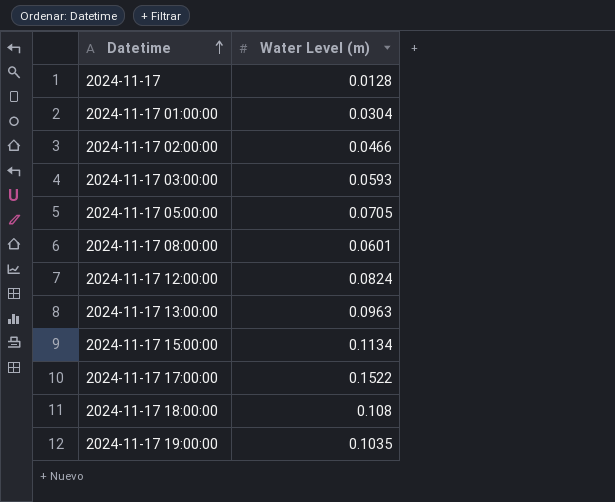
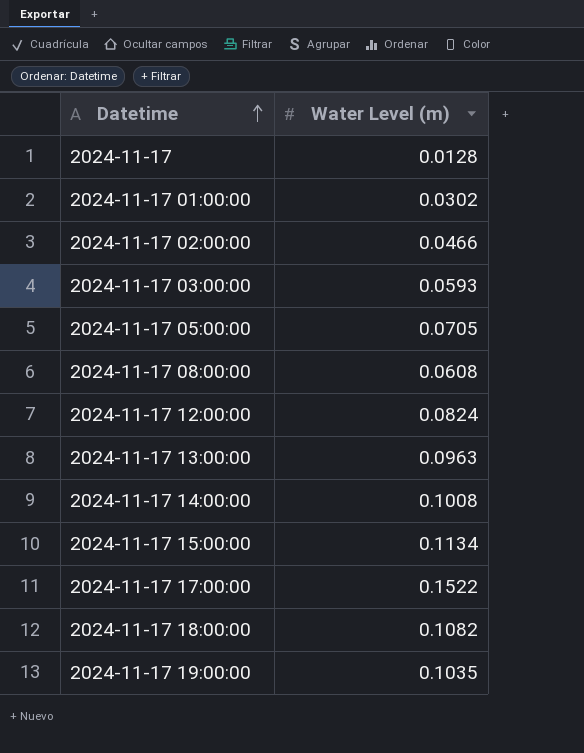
2024-11-17 01:00:00 | Water Level (m): 0.0304 -> 0.0302
2024-11-17 08:00:00 | Water Level (m): 0.0601 -> 0.0608
row 2024-11-17 14:00:00: none -> 0.1008
2024-11-17 18:00:00 | Water Level (m): 0.108 -> 0.1082

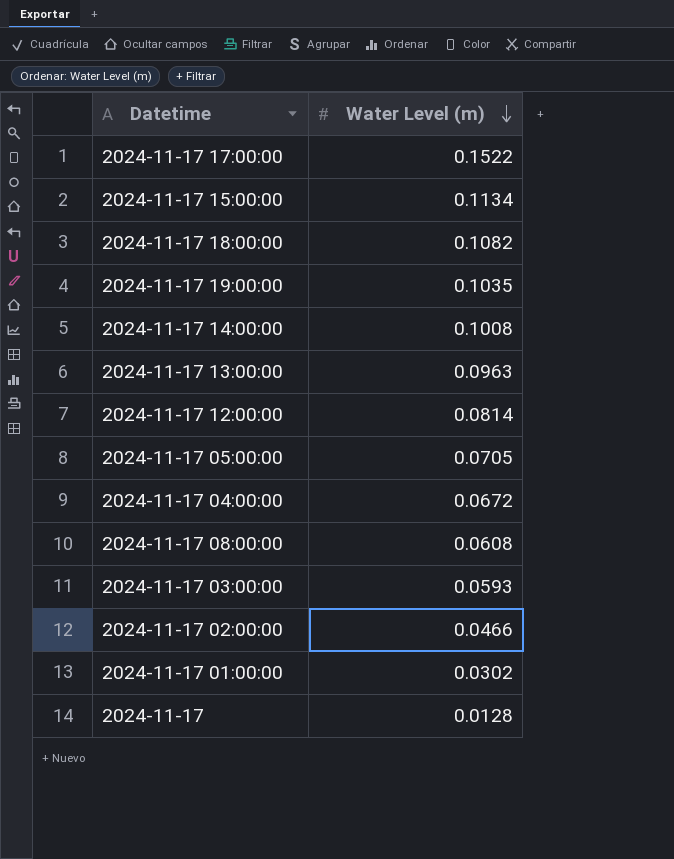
row order: Datetime ascending -> Water Level (m) descending
2024-11-17 12:00:00 | Water Level (m): 0.0824 -> 0.0814
row 2024-11-17 04:00:00: none -> 0.0672

